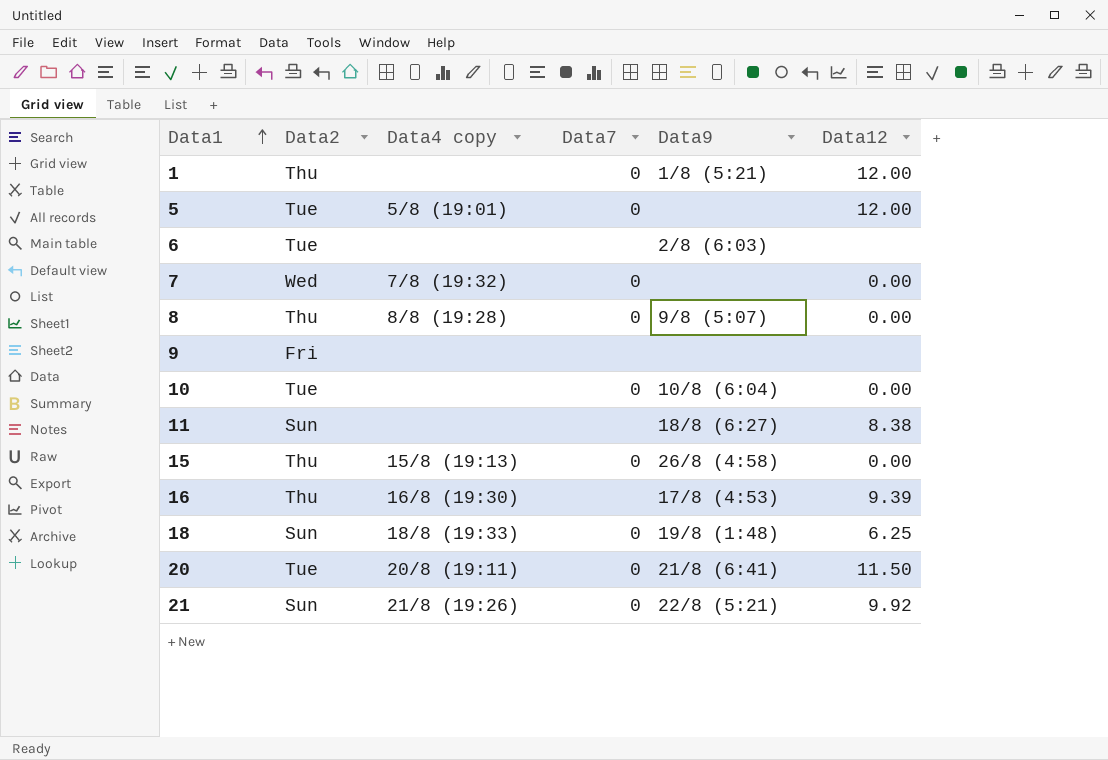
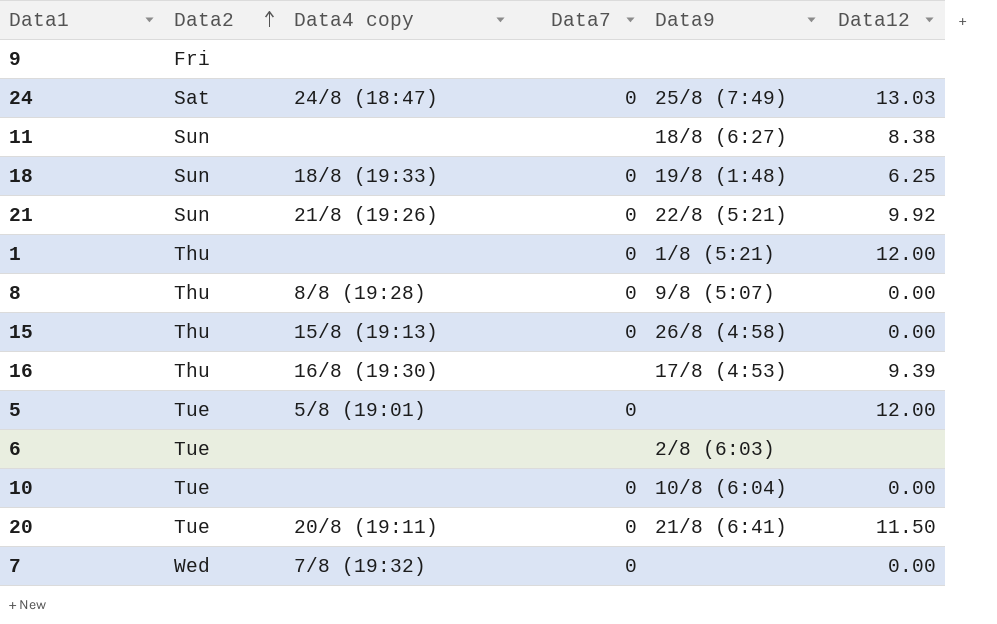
row order: Data1 ascending -> Data2 ascending
row 24: none -> Sat | 24/8 (18:47) | 0 | 25/8 (7:49) | 13.03

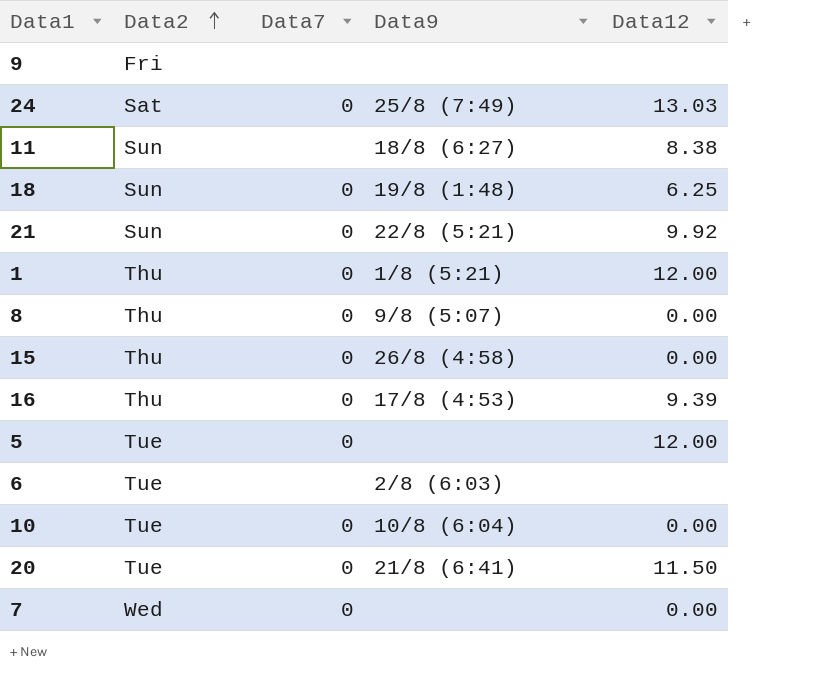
column Data4 copy | position: 3 -> none
16 | Data7: none -> 0

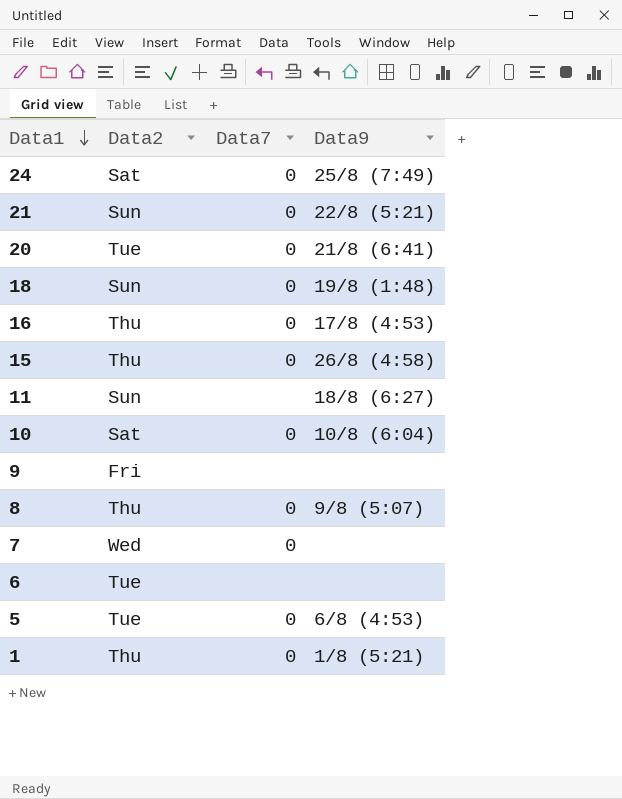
row order: Data2 ascending -> Data1 descending
column Data12 | position: 5 -> none
10 | Data2: Tue -> Sat
6 | Data9: 2/8 (6:03) -> none
5 | Data9: none -> 6/8 (4:53)

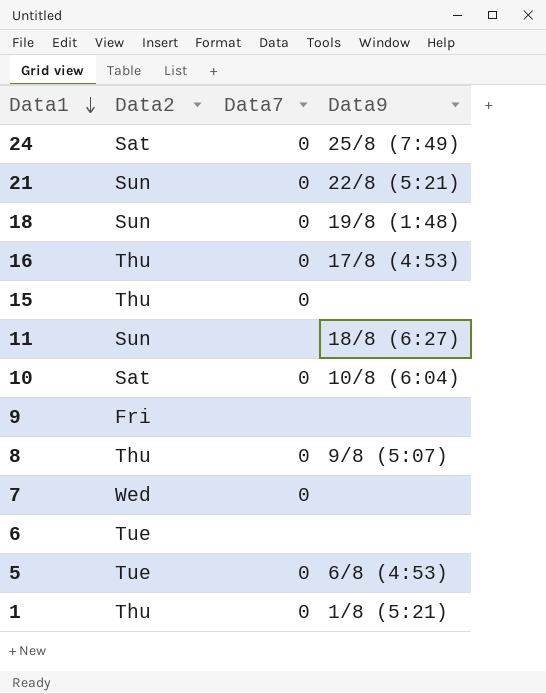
row 20: Tue | 0 | 21/8 (6:41) -> none
15 | Data9: 26/8 (4:58) -> none

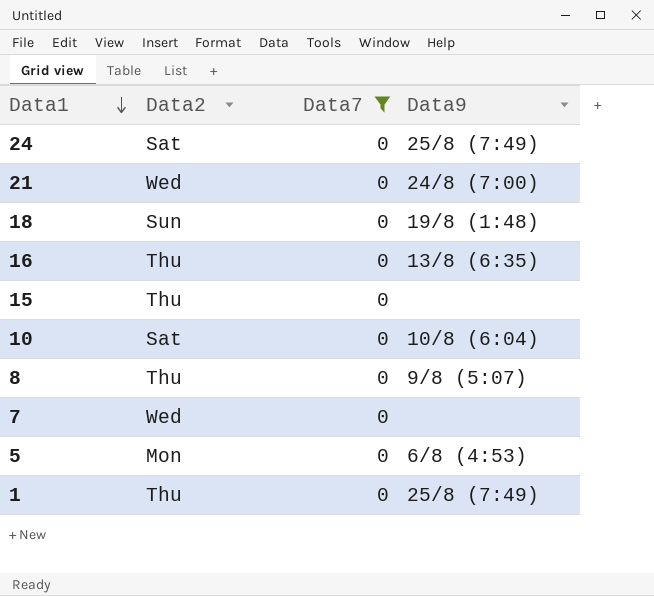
filter: none -> Data7 = 0
21 | Data2: Sun -> Wed
21 | Data9: 22/8 (5:21) -> 24/8 (7:00)
16 | Data9: 17/8 (4:53) -> 13/8 (6:35)
5 | Data2: Tue -> Mon
1 | Data9: 1/8 (5:21) -> 25/8 (7:49)

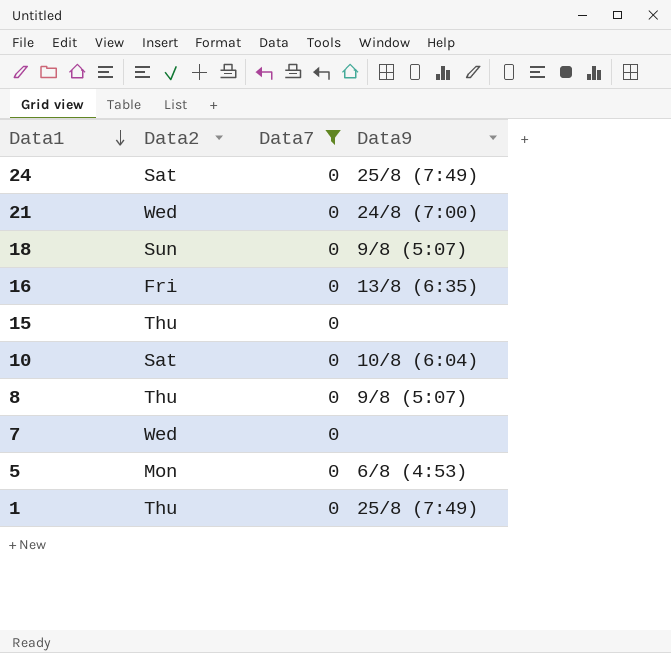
18 | Data9: 19/8 (1:48) -> 9/8 (5:07)
16 | Data2: Thu -> Fri

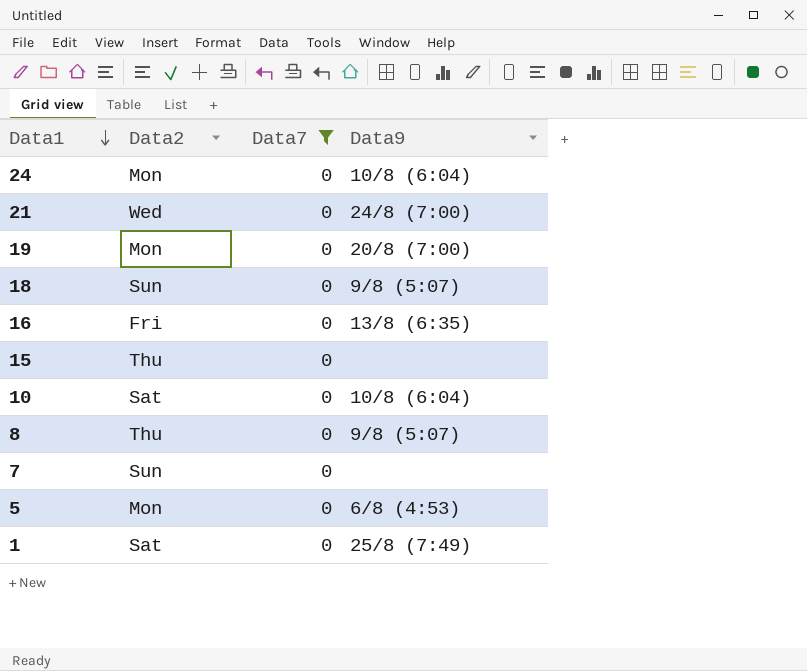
24 | Data2: Sat -> Mon
24 | Data9: 25/8 (7:49) -> 10/8 (6:04)
row 19: none -> Mon | 0 | 20/8 (7:00)
7 | Data2: Wed -> Sun
1 | Data2: Thu -> Sat

